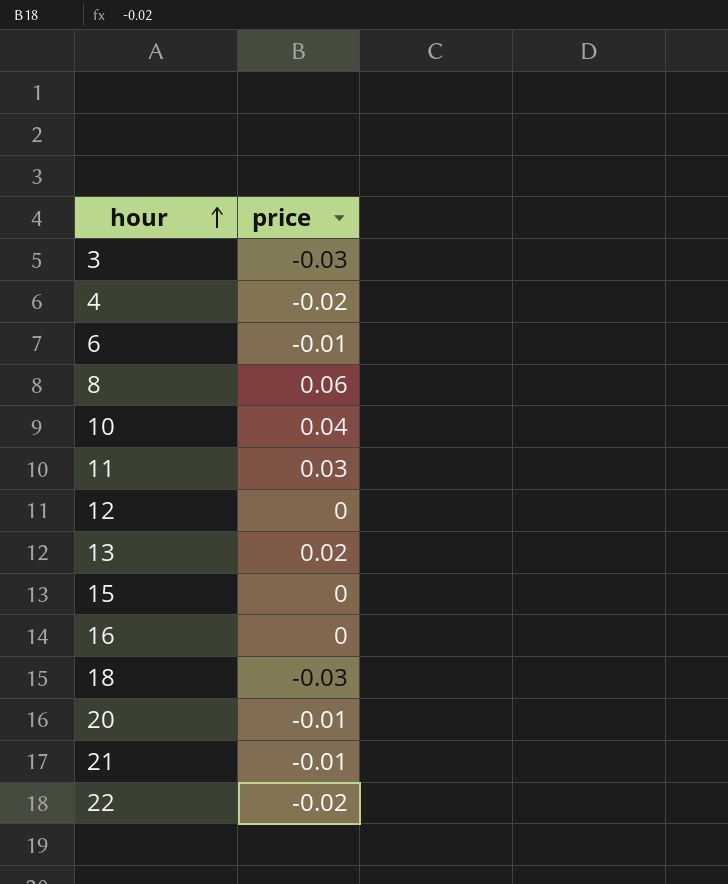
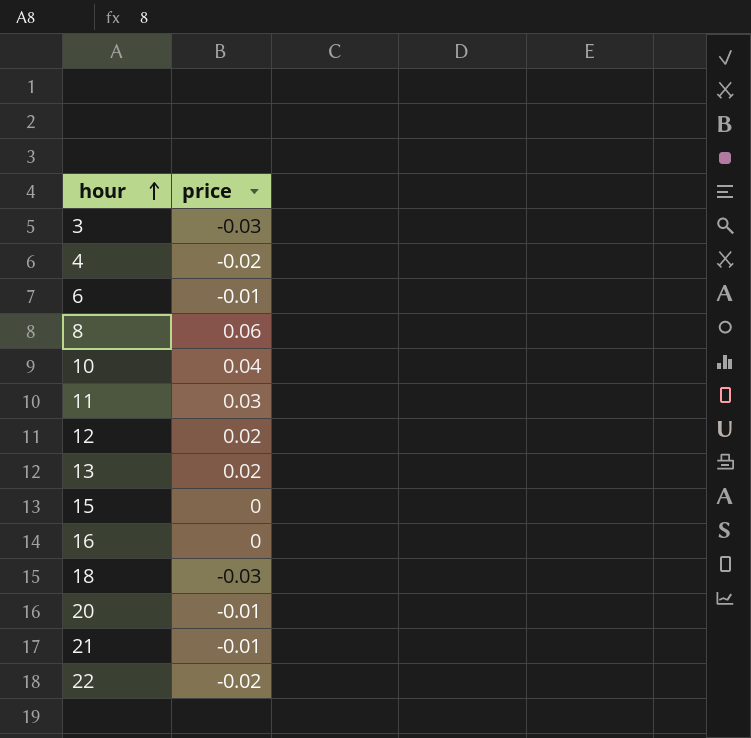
12 | price: 0 -> 0.02

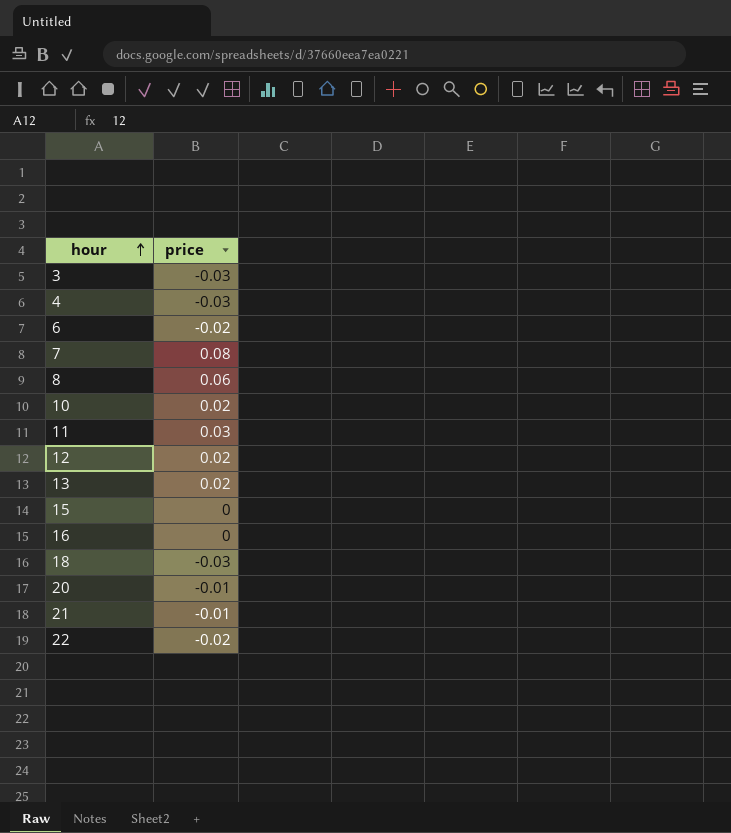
4 | price: -0.02 -> -0.03
6 | price: -0.01 -> -0.02
row 7: none -> 0.08
10 | price: 0.04 -> 0.02

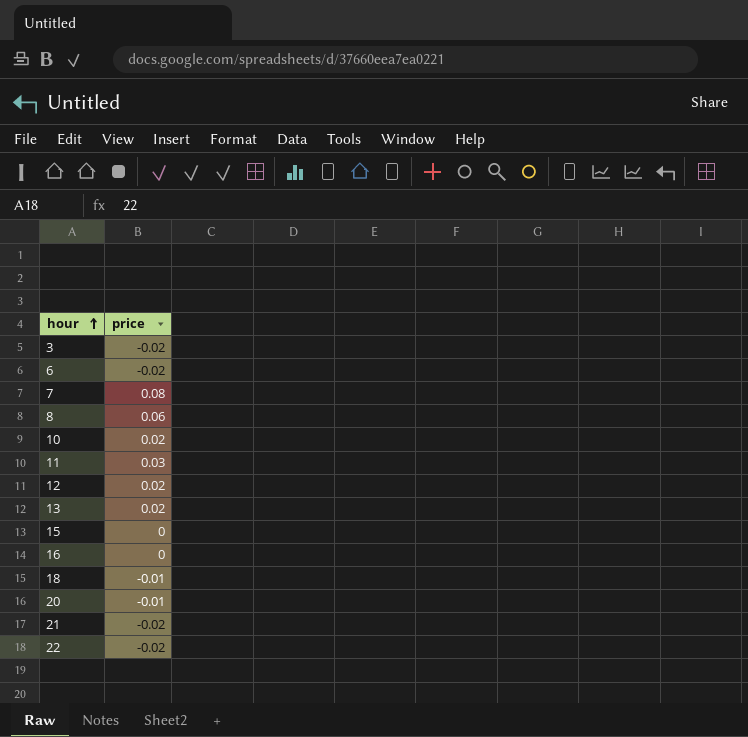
row 4: -0.03 -> none
3 | price: -0.03 -> -0.02
18 | price: -0.03 -> -0.01
21 | price: -0.01 -> -0.02

